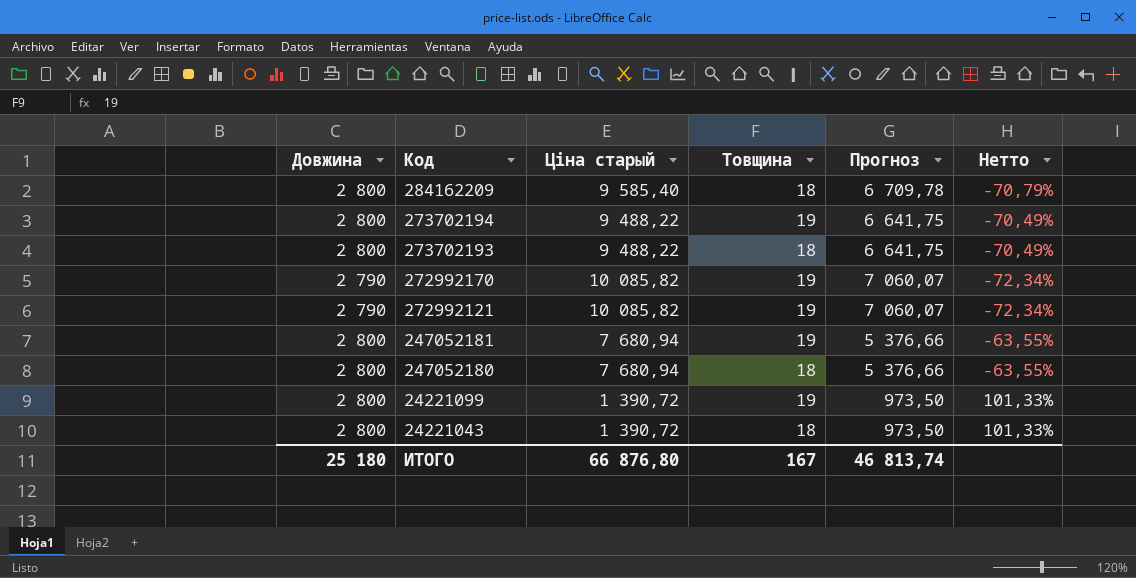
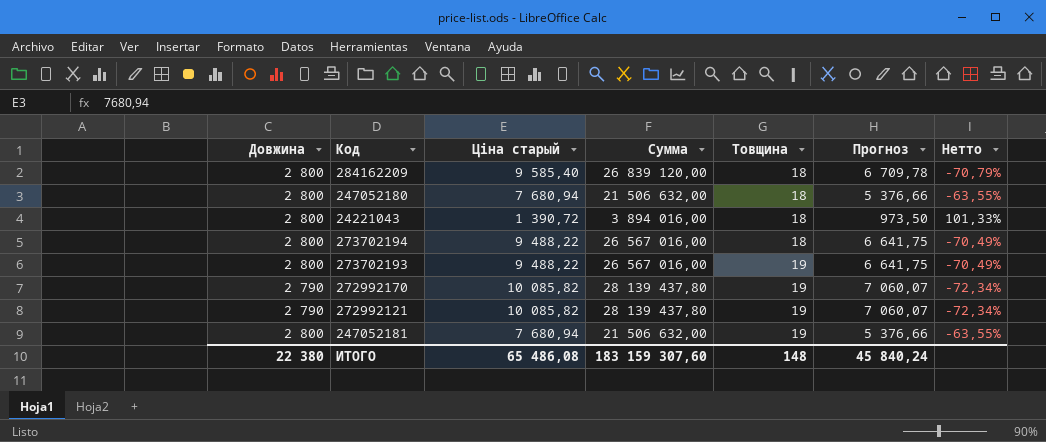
row order: Код descending -> Товщина ascending
column Сумма | formula: none -> [Довжина] * [Ціна старый]
row 24221099: 2 800 | 1 390,72 | 19 | 973,50 | 101,33% -> none
273702194 | Товщина: 19 -> 18
273702193 | Товщина: 18 -> 19
ИТОГО | Довжина: 25 180 -> 22 380
ИТОГО | Ціна старый: 66 876,80 -> 65 486,08
ИТОГО | Товщина: 167 -> 148
ИТОГО | Прогноз: 46 813,74 -> 45 840,24

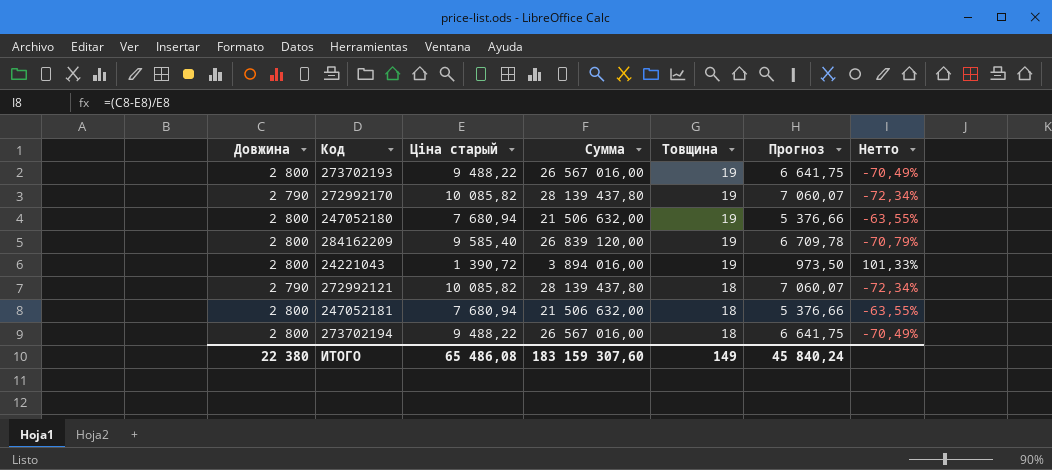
row order: Товщина ascending -> Товщина descending
247052180 | Товщина: 18 -> 19
284162209 | Товщина: 18 -> 19
24221043 | Товщина: 18 -> 19
272992121 | Товщина: 19 -> 18
247052181 | Товщина: 19 -> 18
ИТОГО | Товщина: 148 -> 149

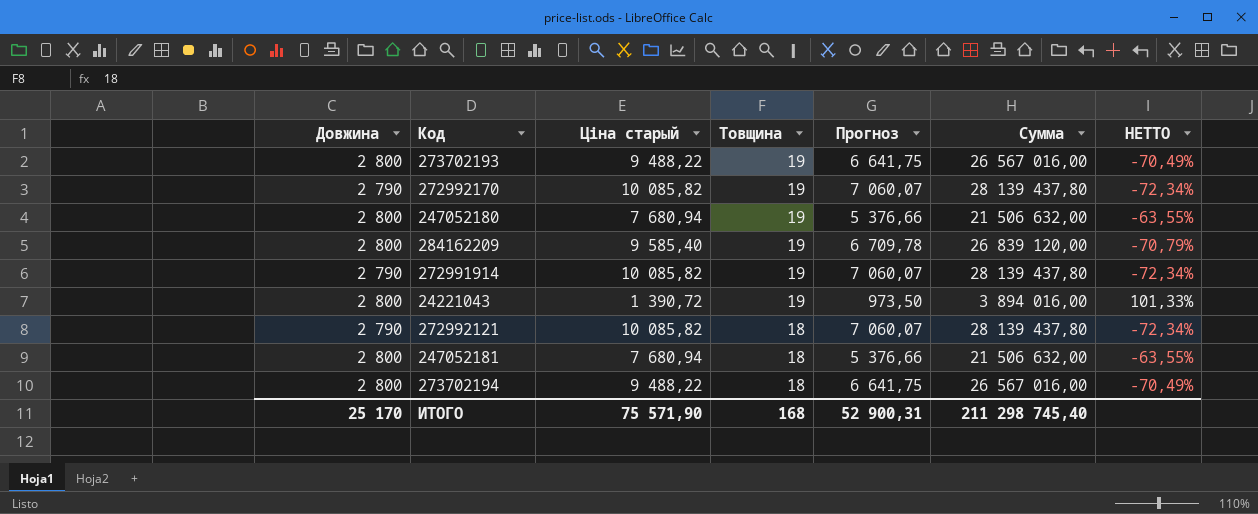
column Сумма | position: 4 -> 6
column name: Нетто -> НЕТТО
row 272991914: none -> 2 790 | 10 085,82 | 19 | 7 060,07 | 28 139 437,80 | -72,34%
ИТОГО | Довжина: 22 380 -> 25 170
ИТОГО | Ціна старый: 65 486,08 -> 75 571,90
ИТОГО | Товщина: 149 -> 168
ИТОГО | Прогноз: 45 840,24 -> 52 900,31
ИТОГО | Сумма: 183 159 307,60 -> 211 298 745,40

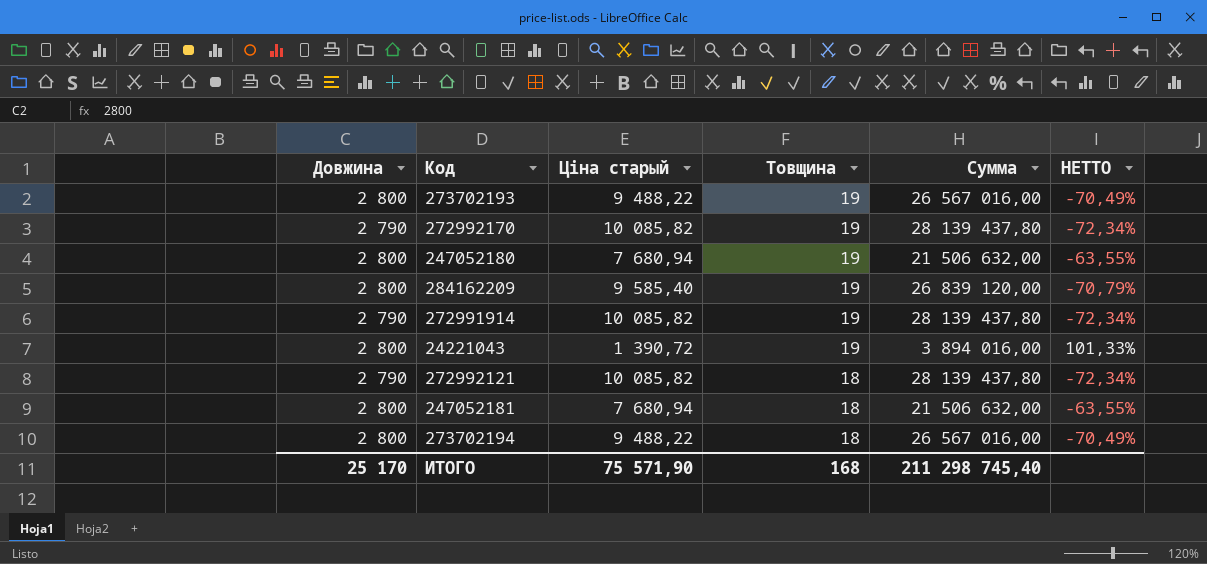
column Прогноз | formula: [Ціна старый] * 0,7 -> none

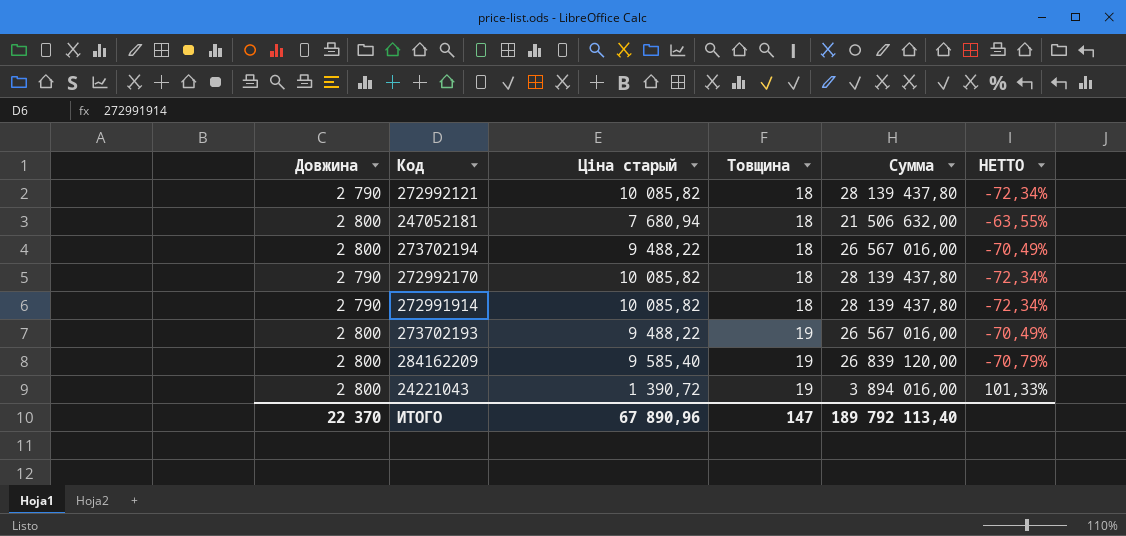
row order: Товщина descending -> Товщина ascending
row 247052180: 2 800 | 7 680,94 | 19 | 21 506 632,00 | -63,55% -> none
272992170 | Товщина: 19 -> 18
272991914 | Товщина: 19 -> 18
ИТОГО | Довжина: 25 170 -> 22 370
ИТОГО | Ціна старый: 75 571,90 -> 67 890,96
ИТОГО | Товщина: 168 -> 147
ИТОГО | Сумма: 211 298 745,40 -> 189 792 113,40

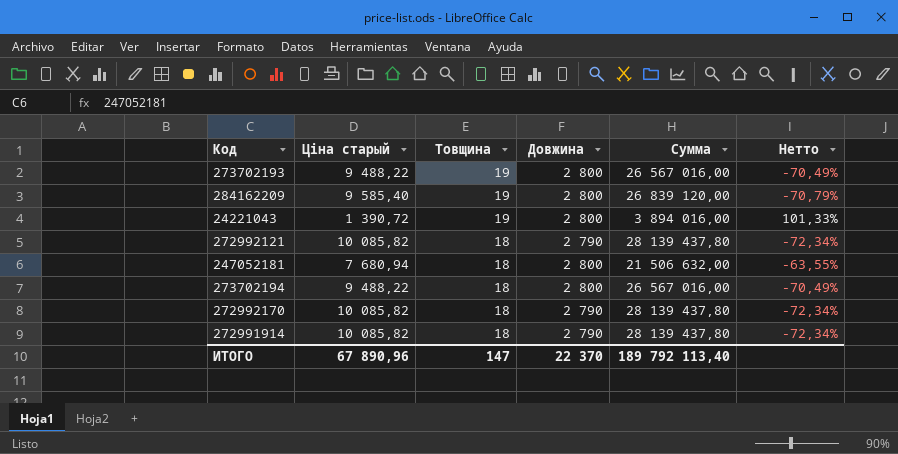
row order: Товщина ascending -> Товщина descending
column Довжина | position: 1 -> 4
column name: НЕТТО -> Нетто

